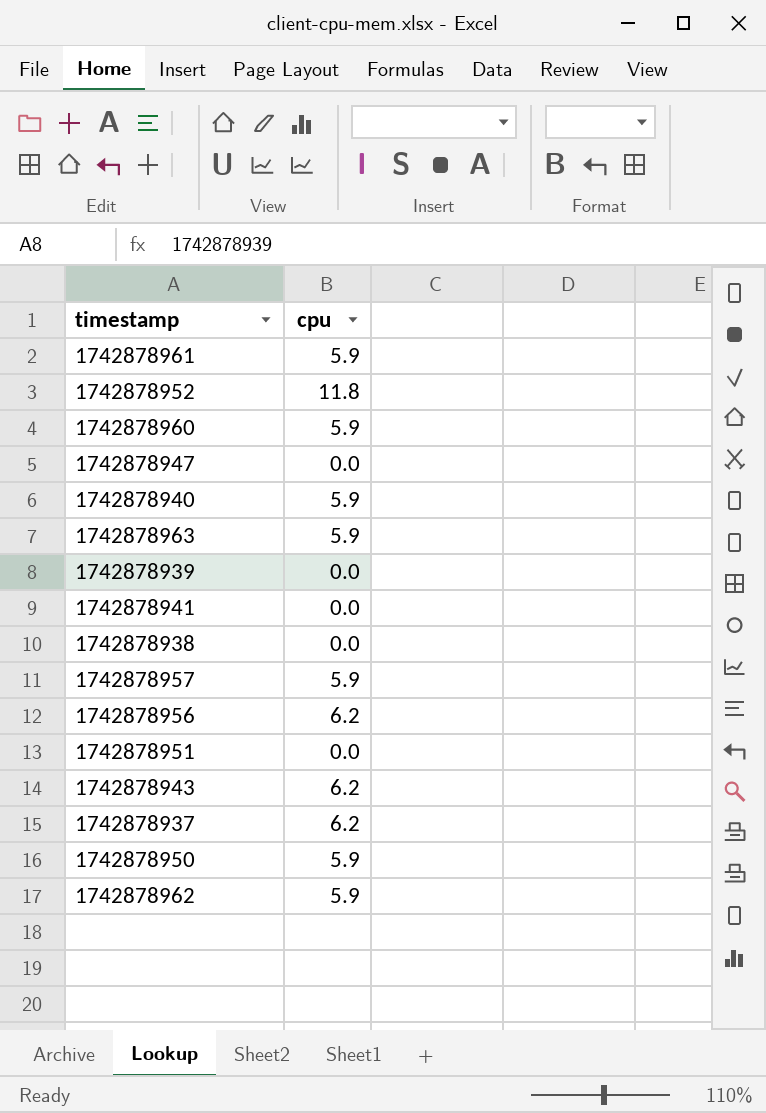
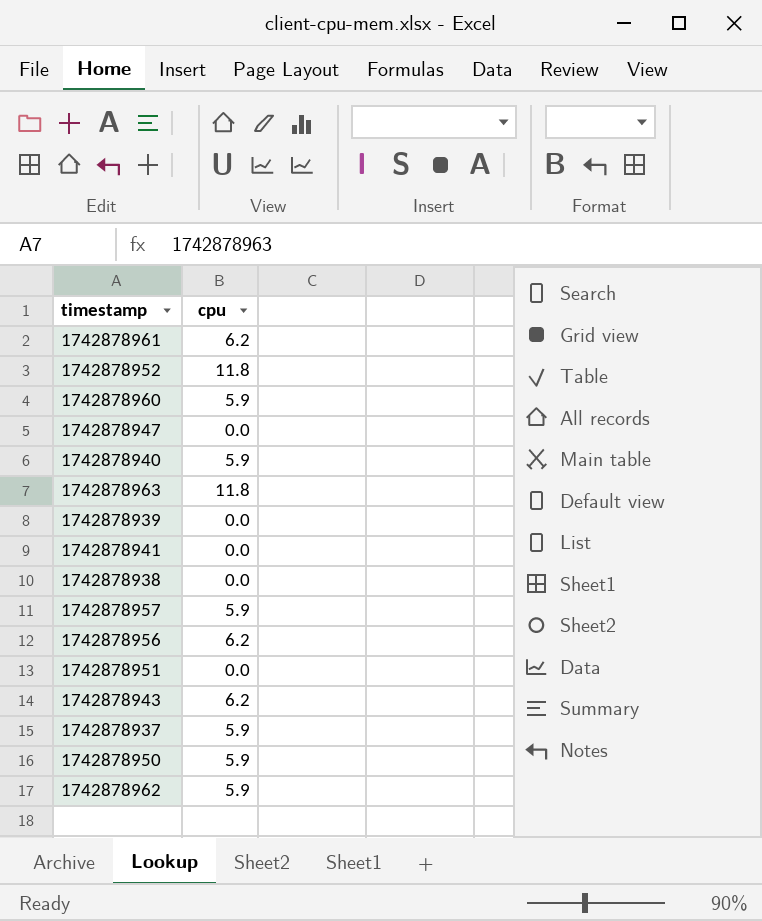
1742878961 | cpu: 5.9 -> 6.2
1742878963 | cpu: 5.9 -> 11.8
1742878937 | cpu: 6.2 -> 5.9

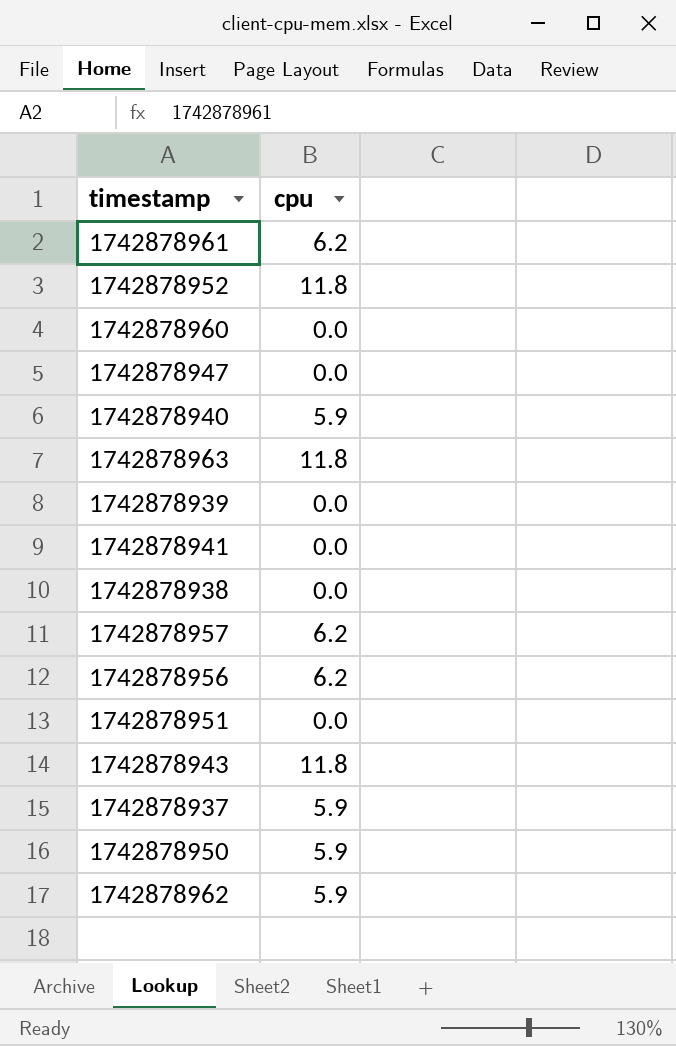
1742878960 | cpu: 5.9 -> 0.0
1742878957 | cpu: 5.9 -> 6.2
1742878943 | cpu: 6.2 -> 11.8

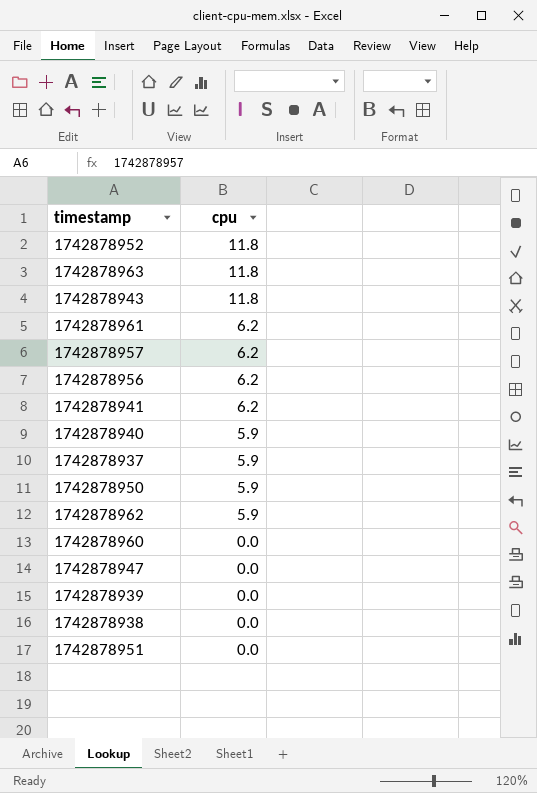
row order: none -> cpu descending
1742878941 | cpu: 0.0 -> 6.2

